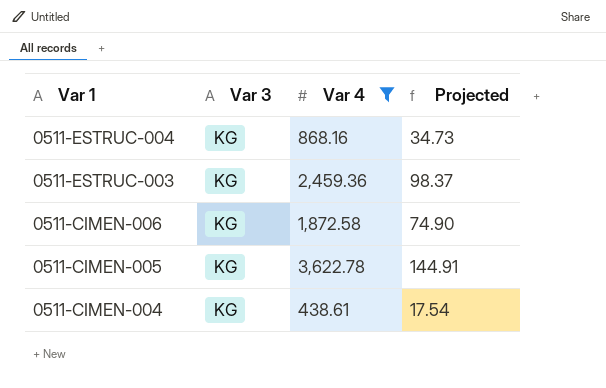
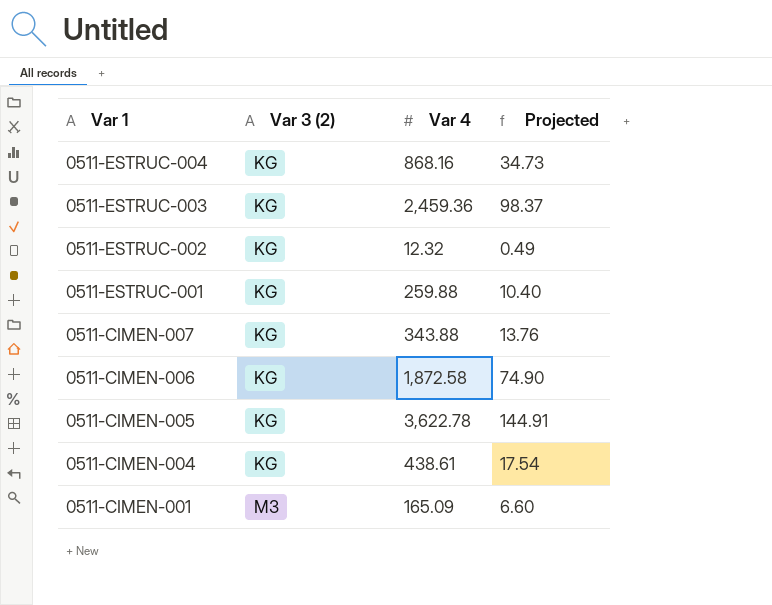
filter: Var 4 >= 438.61 -> none
column name: Var 3 -> Var 3 (2)

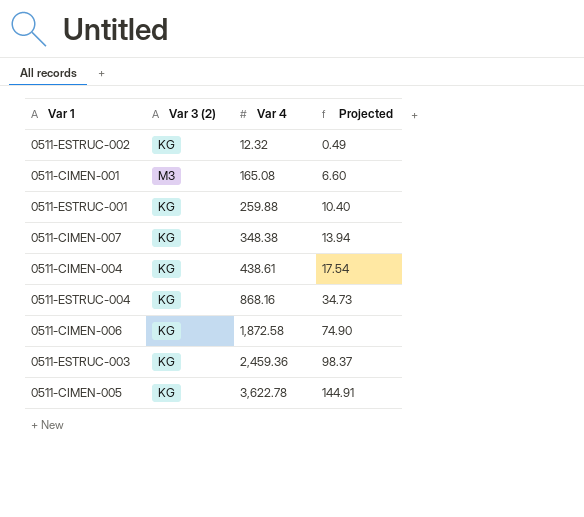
row order: Var 1 descending -> Var 4 ascending
0511-CIMEN-001 | Var 4: 165.09 -> 165.08
0511-CIMEN-007 | Var 4: 343.88 -> 348.38
0511-CIMEN-007 | Projected: 13.76 -> 13.94

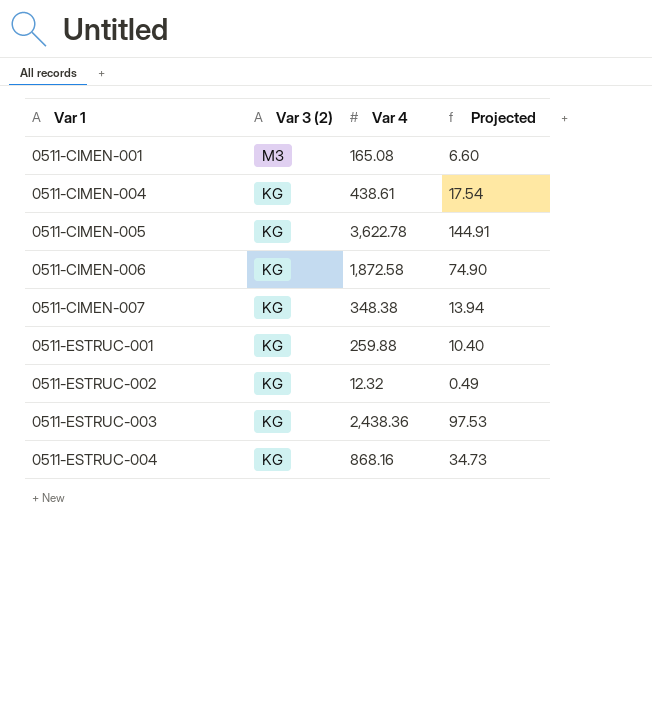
row order: Var 4 ascending -> Var 1 ascending
0511-ESTRUC-003 | Var 4: 2,459.36 -> 2,438.36
0511-ESTRUC-003 | Projected: 98.37 -> 97.53

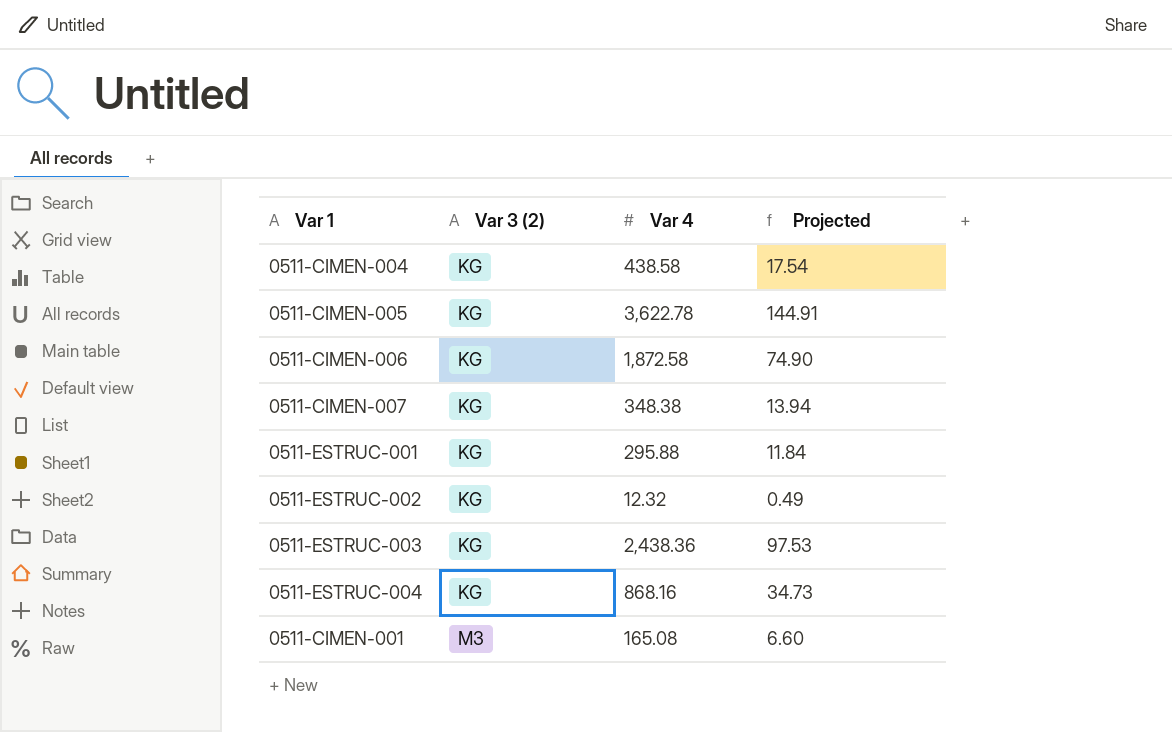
row order: Var 1 ascending -> Var 3 (2) ascending
0511-CIMEN-004 | Var 4: 438.61 -> 438.58
0511-ESTRUC-001 | Var 4: 259.88 -> 295.88
0511-ESTRUC-001 | Projected: 10.40 -> 11.84

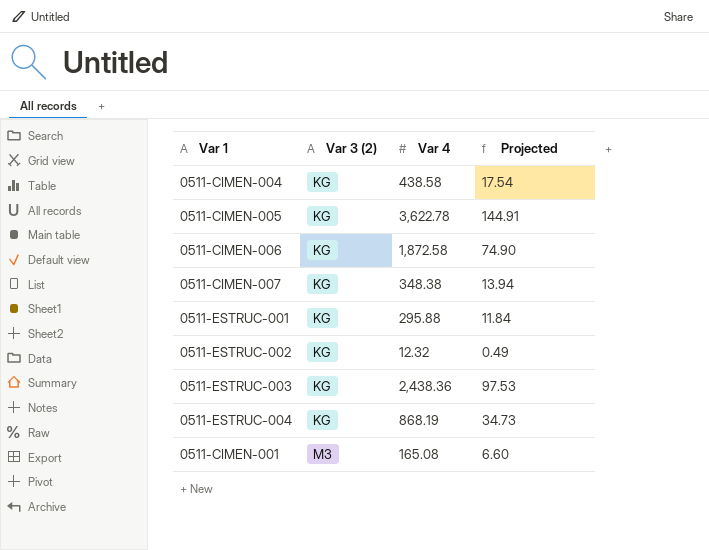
0511-ESTRUC-004 | Var 4: 868.16 -> 868.19

